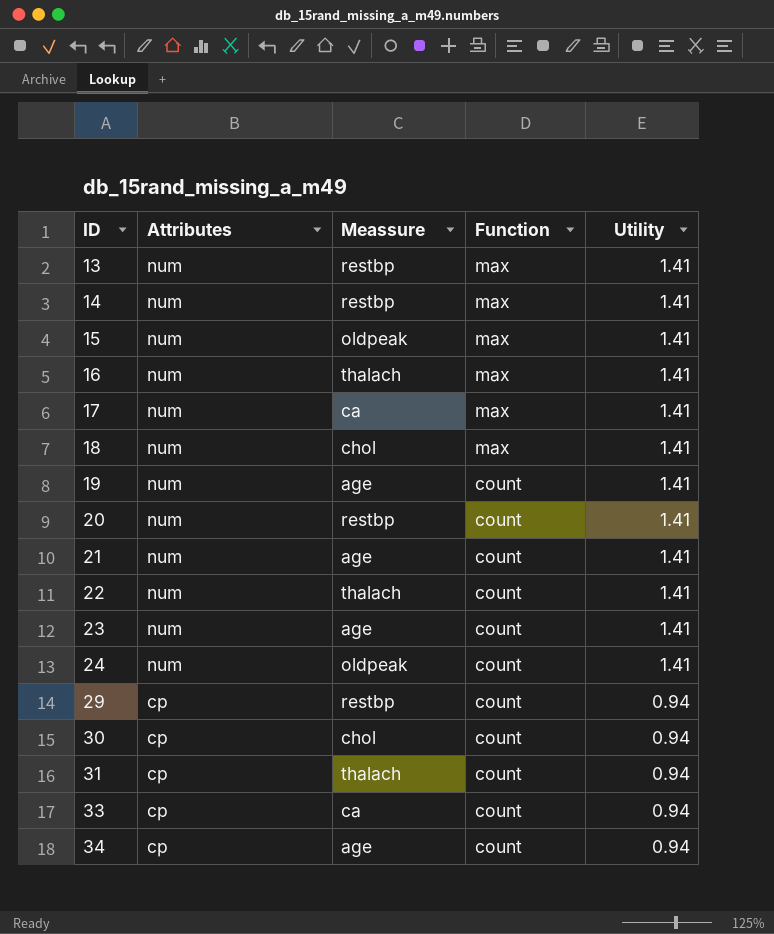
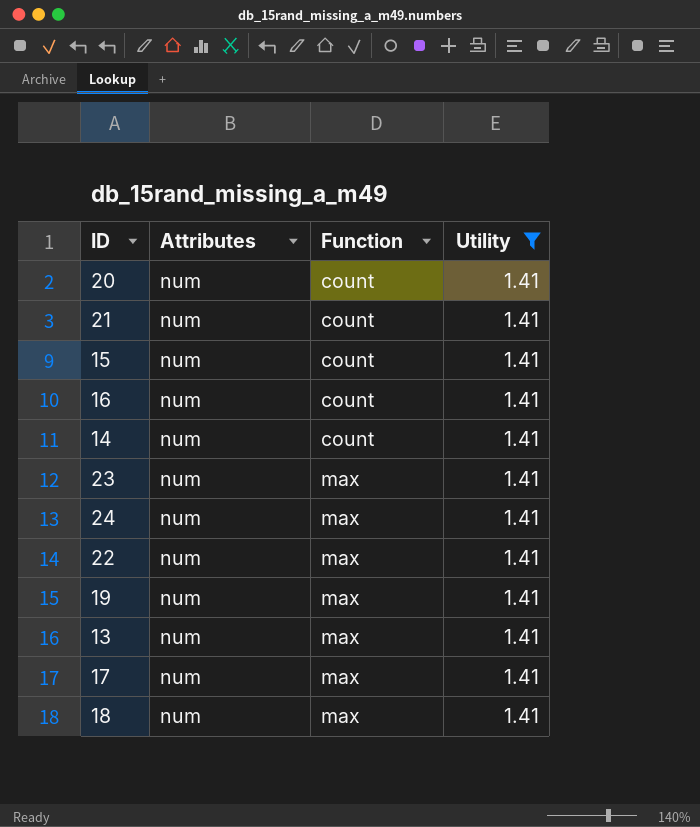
filter: none -> Utility = 1.41
row order: ID ascending -> Function ascending
column Meassure | position: 3 -> none
15 | Function: max -> count
16 | Function: max -> count
14 | Function: max -> count
23 | Function: count -> max
24 | Function: count -> max
22 | Function: count -> max
19 | Function: count -> max

